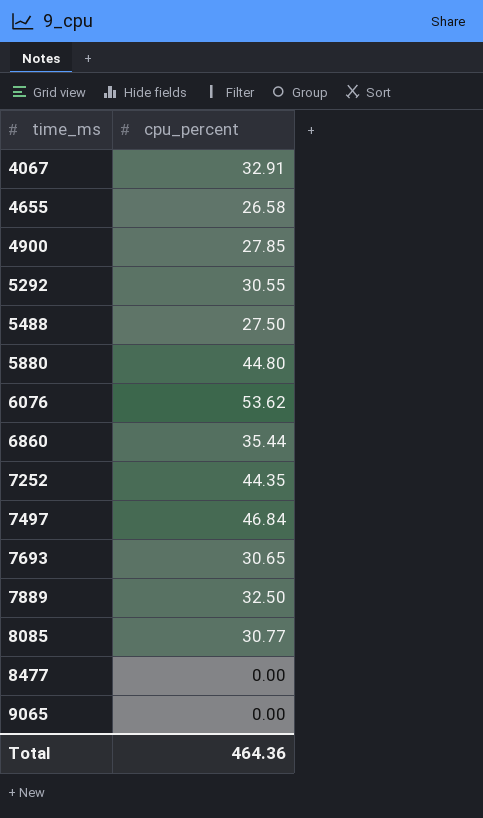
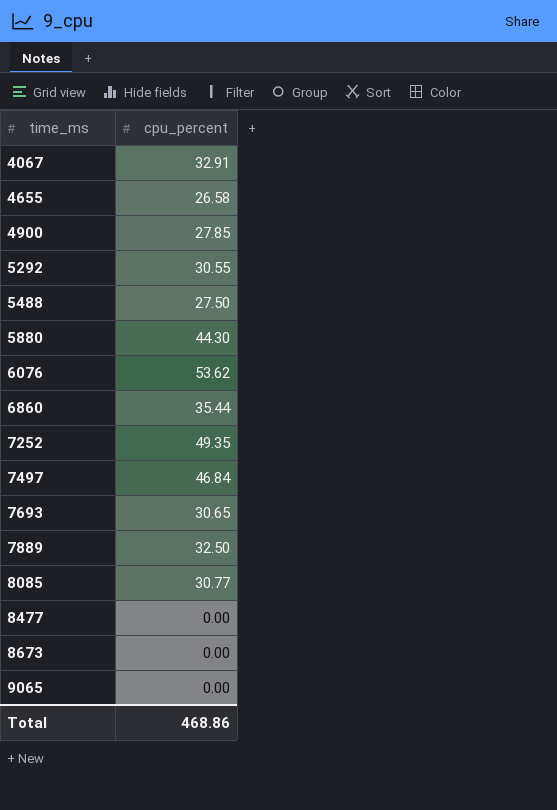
5880 | cpu_percent: 44.80 -> 44.30
7252 | cpu_percent: 44.35 -> 49.35
row 8673: none -> 0.00
Total | cpu_percent: 464.36 -> 468.86

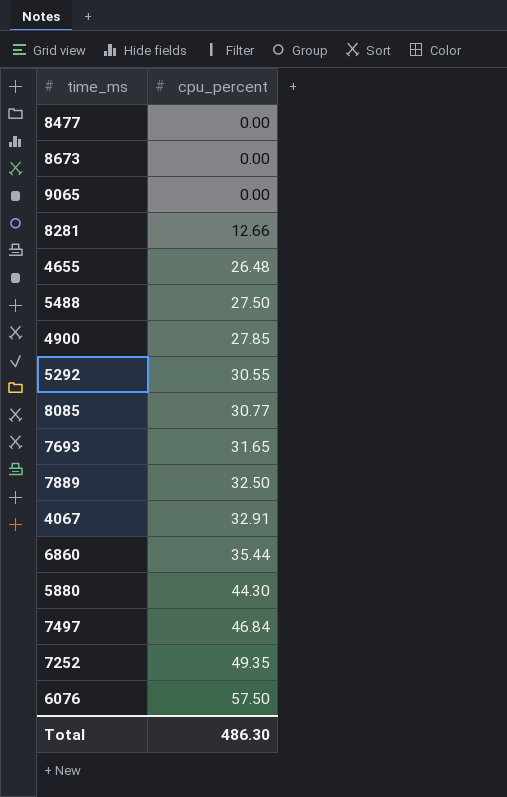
row order: time_ms ascending -> cpu_percent ascending
row 8281: none -> 12.66
4655 | cpu_percent: 26.58 -> 26.48
7693 | cpu_percent: 30.65 -> 31.65
6076 | cpu_percent: 53.62 -> 57.50
Total | cpu_percent: 468.86 -> 486.30

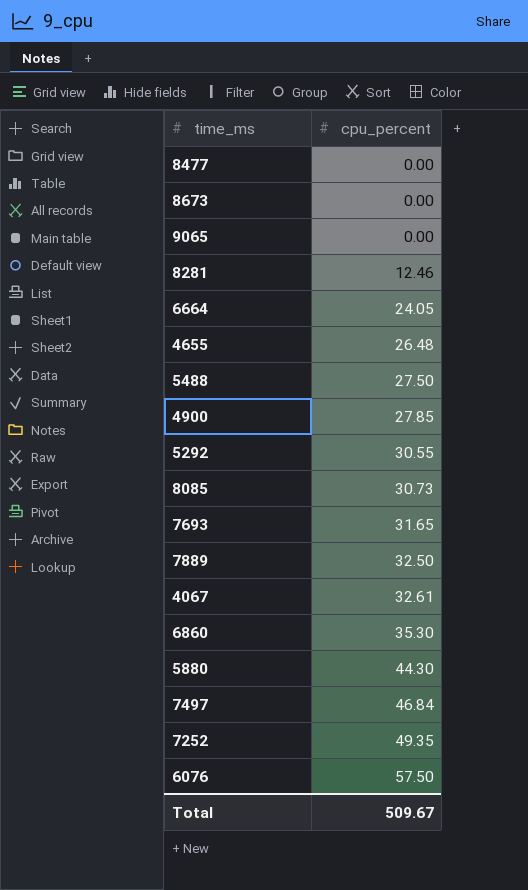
8281 | cpu_percent: 12.66 -> 12.46
row 6664: none -> 24.05
8085 | cpu_percent: 30.77 -> 30.73
4067 | cpu_percent: 32.91 -> 32.61
6860 | cpu_percent: 35.44 -> 35.30
Total | cpu_percent: 486.30 -> 509.67

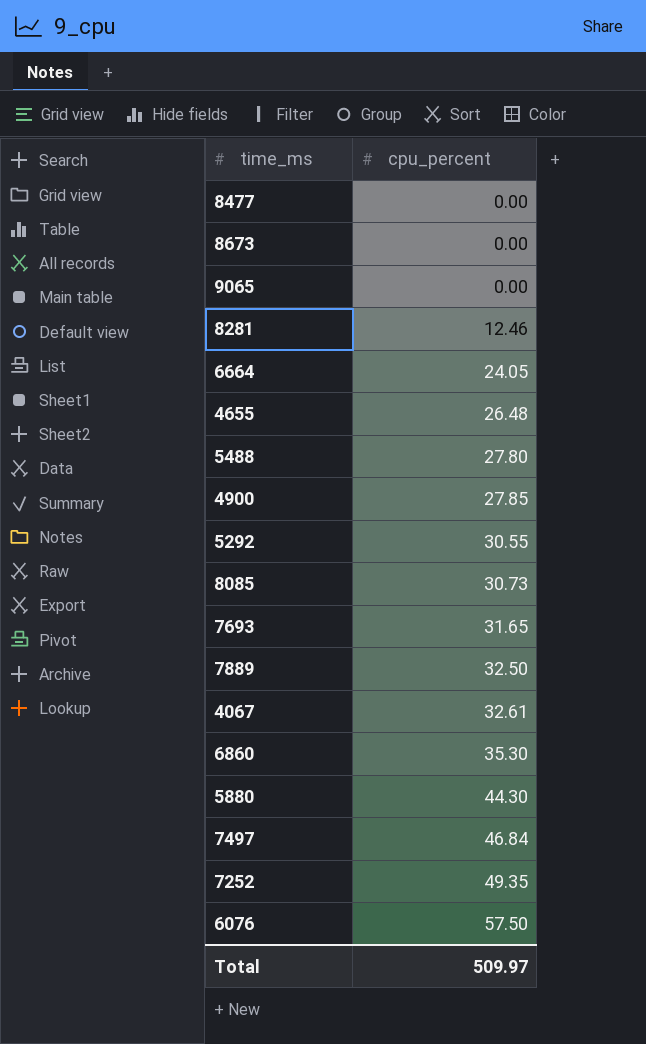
5488 | cpu_percent: 27.50 -> 27.80
Total | cpu_percent: 509.67 -> 509.97

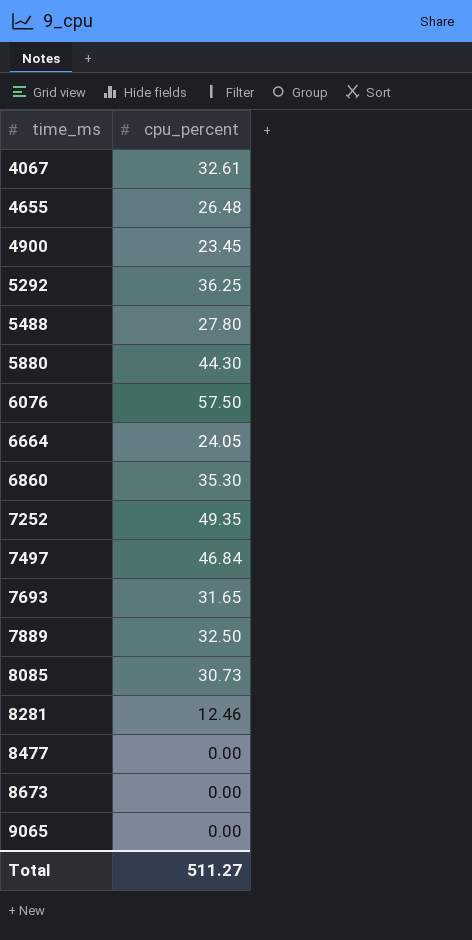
row order: cpu_percent ascending -> time_ms ascending
4900 | cpu_percent: 27.85 -> 23.45
5292 | cpu_percent: 30.55 -> 36.25
Total | cpu_percent: 509.97 -> 511.27

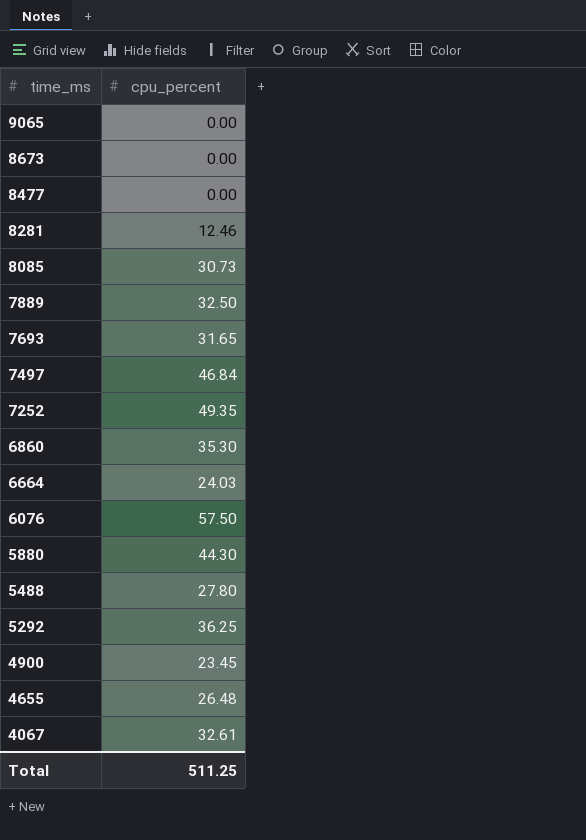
row order: time_ms ascending -> time_ms descending
6664 | cpu_percent: 24.05 -> 24.03
Total | cpu_percent: 511.27 -> 511.25

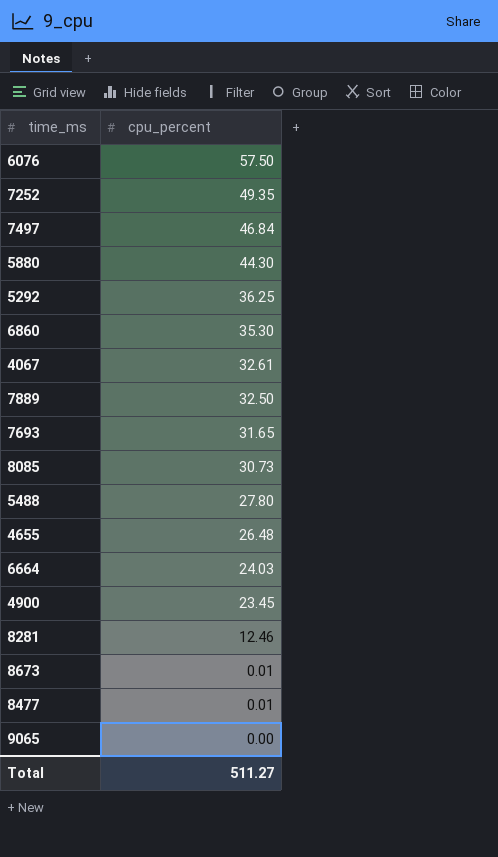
row order: time_ms descending -> cpu_percent descending
8673 | cpu_percent: 0.00 -> 0.01
8477 | cpu_percent: 0.00 -> 0.01
Total | cpu_percent: 511.25 -> 511.27

